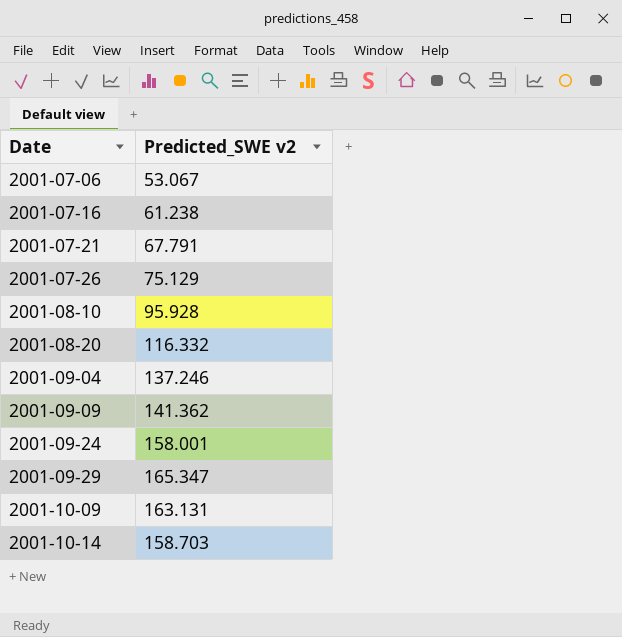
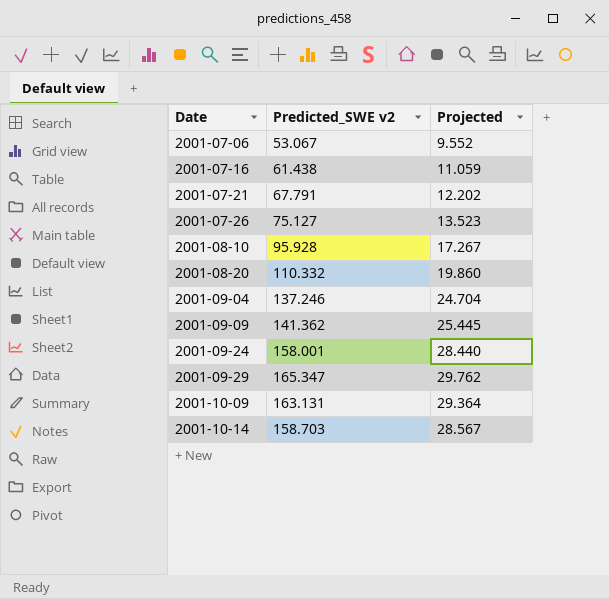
column Projected | formula: none -> [Predicted_SWE v2] * 0.18
2001-07-16 | Predicted_SWE v2: 61.238 -> 61.438
2001-07-26 | Predicted_SWE v2: 75.129 -> 75.127
2001-08-20 | Predicted_SWE v2: 116.332 -> 110.332

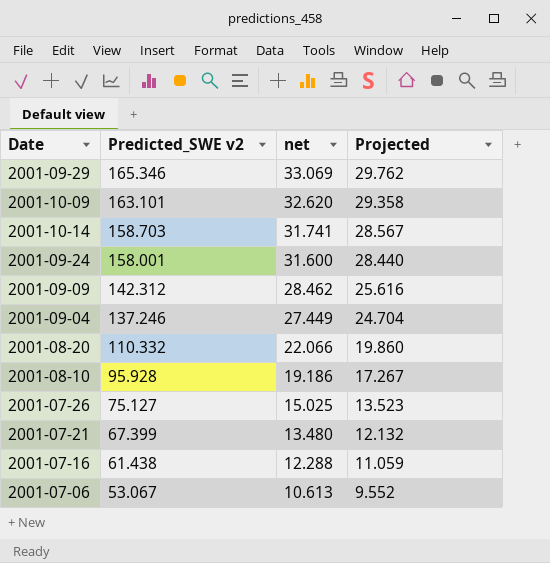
row order: Date ascending -> Predicted_SWE v2 descending
column net | formula: none -> [Predicted_SWE v2] * 0.2
2001-09-29 | Predicted_SWE v2: 165.347 -> 165.346
2001-10-09 | Predicted_SWE v2: 163.131 -> 163.101
2001-10-09 | Projected: 29.364 -> 29.358
2001-09-09 | Predicted_SWE v2: 141.362 -> 142.312
2001-09-09 | Projected: 25.445 -> 25.616
2001-07-21 | Predicted_SWE v2: 67.791 -> 67.399
2001-07-21 | Projected: 12.202 -> 12.132

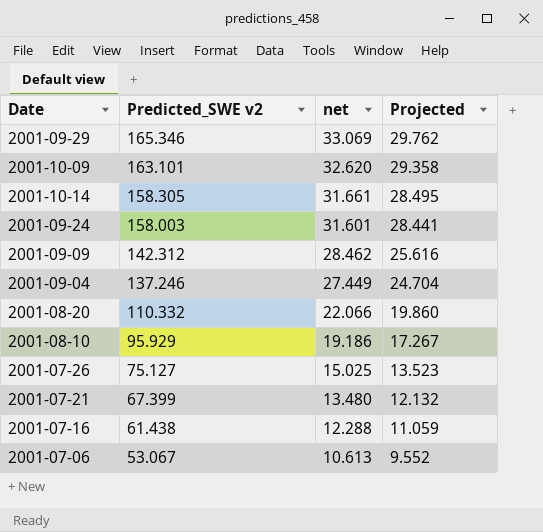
2001-10-14 | Predicted_SWE v2: 158.703 -> 158.305
2001-10-14 | net: 31.741 -> 31.661
2001-10-14 | Projected: 28.567 -> 28.495
2001-09-24 | Predicted_SWE v2: 158.001 -> 158.003
2001-09-24 | net: 31.600 -> 31.601
2001-09-24 | Projected: 28.440 -> 28.441
2001-08-10 | Predicted_SWE v2: 95.928 -> 95.929

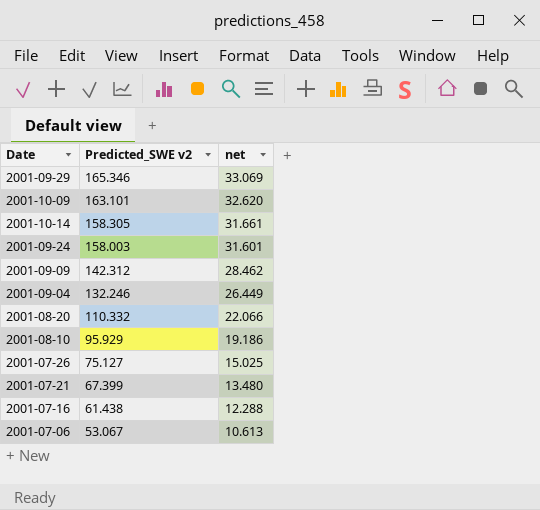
column Projected | formula: [Predicted_SWE v2] * 0.18 -> none
2001-09-04 | Predicted_SWE v2: 137.246 -> 132.246
2001-09-04 | net: 27.449 -> 26.449

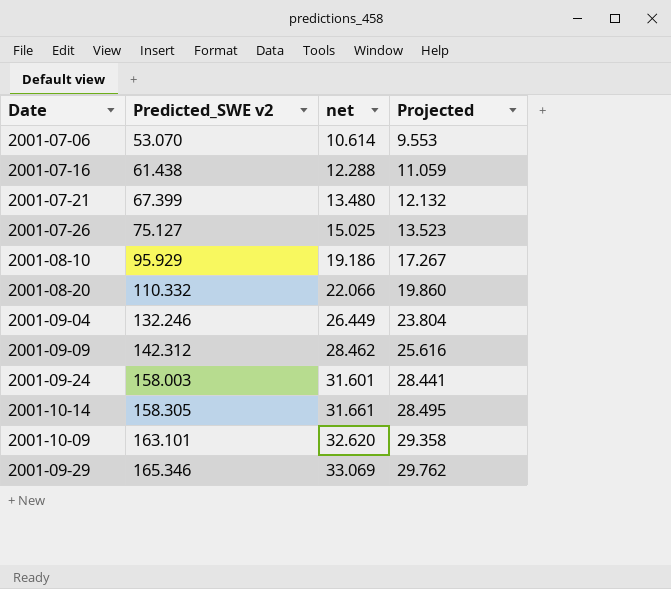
row order: Predicted_SWE v2 descending -> Predicted_SWE v2 ascending
column Projected | formula: none -> [Predicted_SWE v2] * 0.18
2001-07-06 | Predicted_SWE v2: 53.067 -> 53.070
2001-07-06 | net: 10.613 -> 10.614

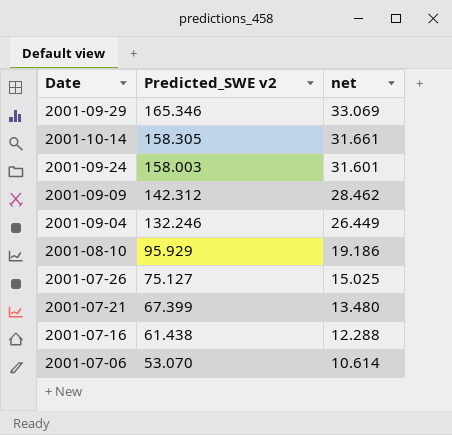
row order: Predicted_SWE v2 ascending -> Predicted_SWE v2 descending
column Projected | formula: [Predicted_SWE v2] * 0.18 -> none
row 2001-08-20: 110.332 | 22.066 | 19.860 -> none
row 2001-10-09: 163.101 | 32.620 | 29.358 -> none

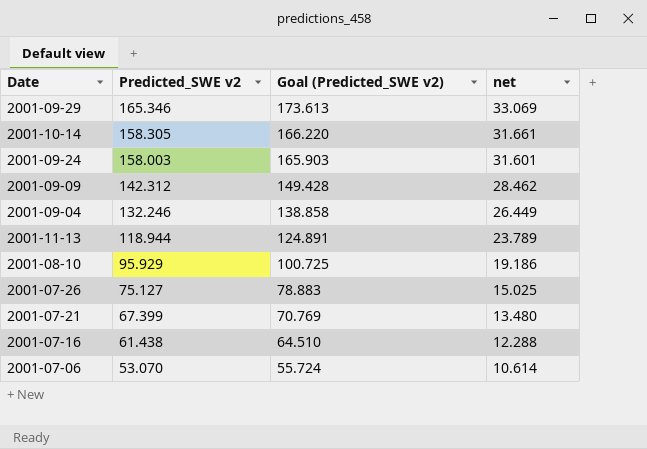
column Goal (Predicted_SWE v2) | formula: none -> [Predicted_SWE v2] * 1.05
row 2001-11-13: none -> 118.944 | 124.891 | 23.789

